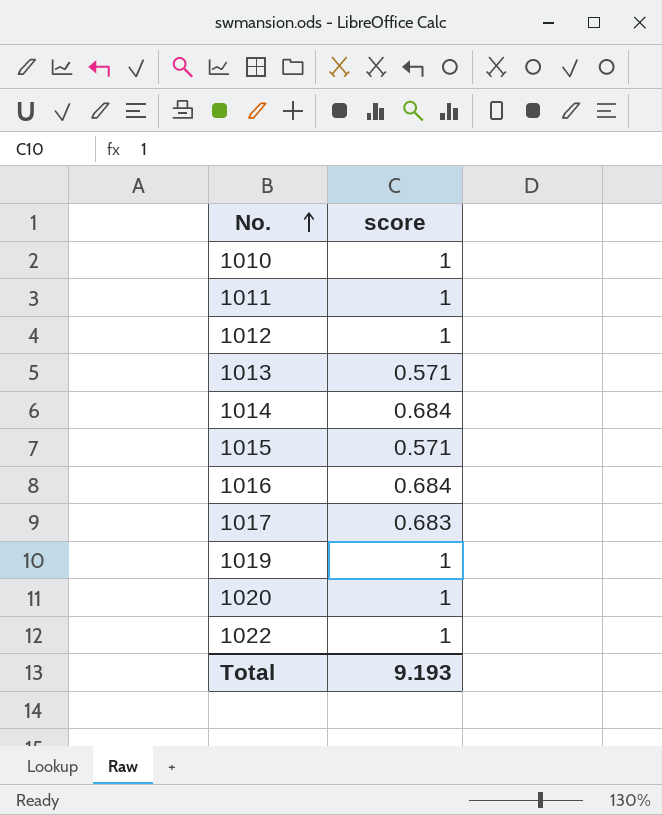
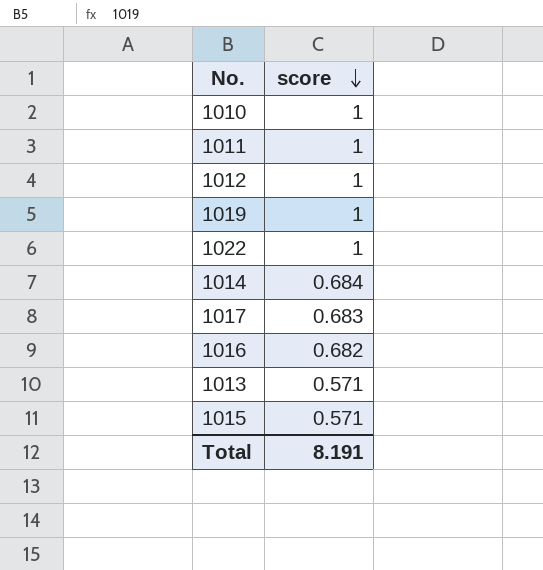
row order: No. ascending -> score descending
row 1020: 1 -> none
1016 | score: 0.684 -> 0.682
Total | score: 9.193 -> 8.191

